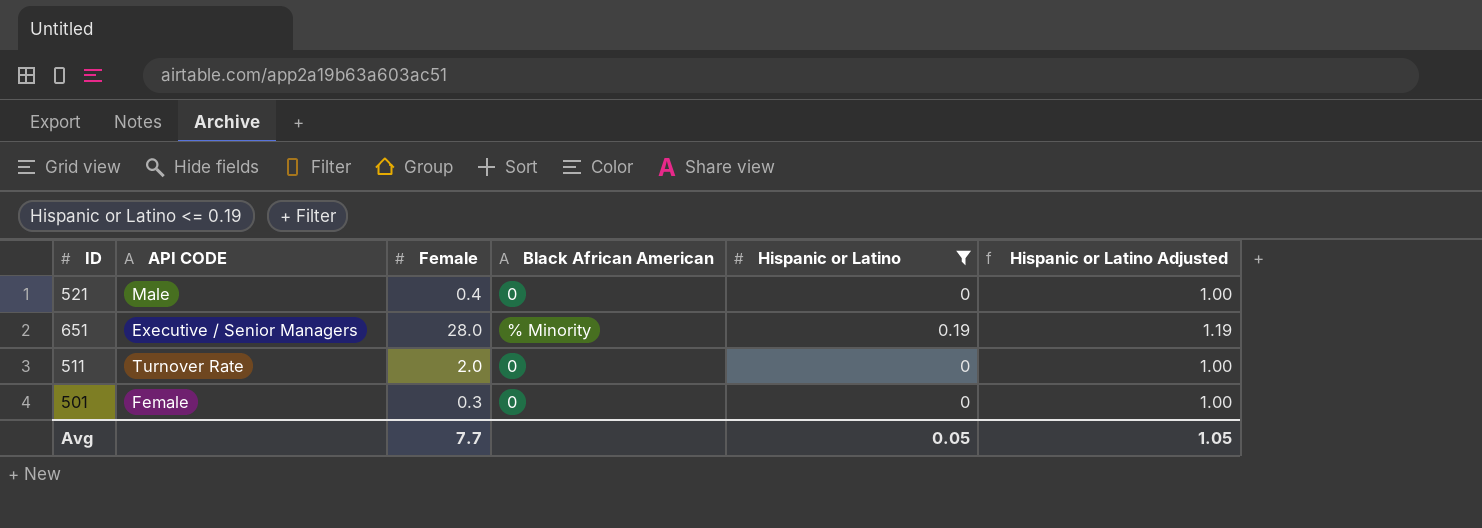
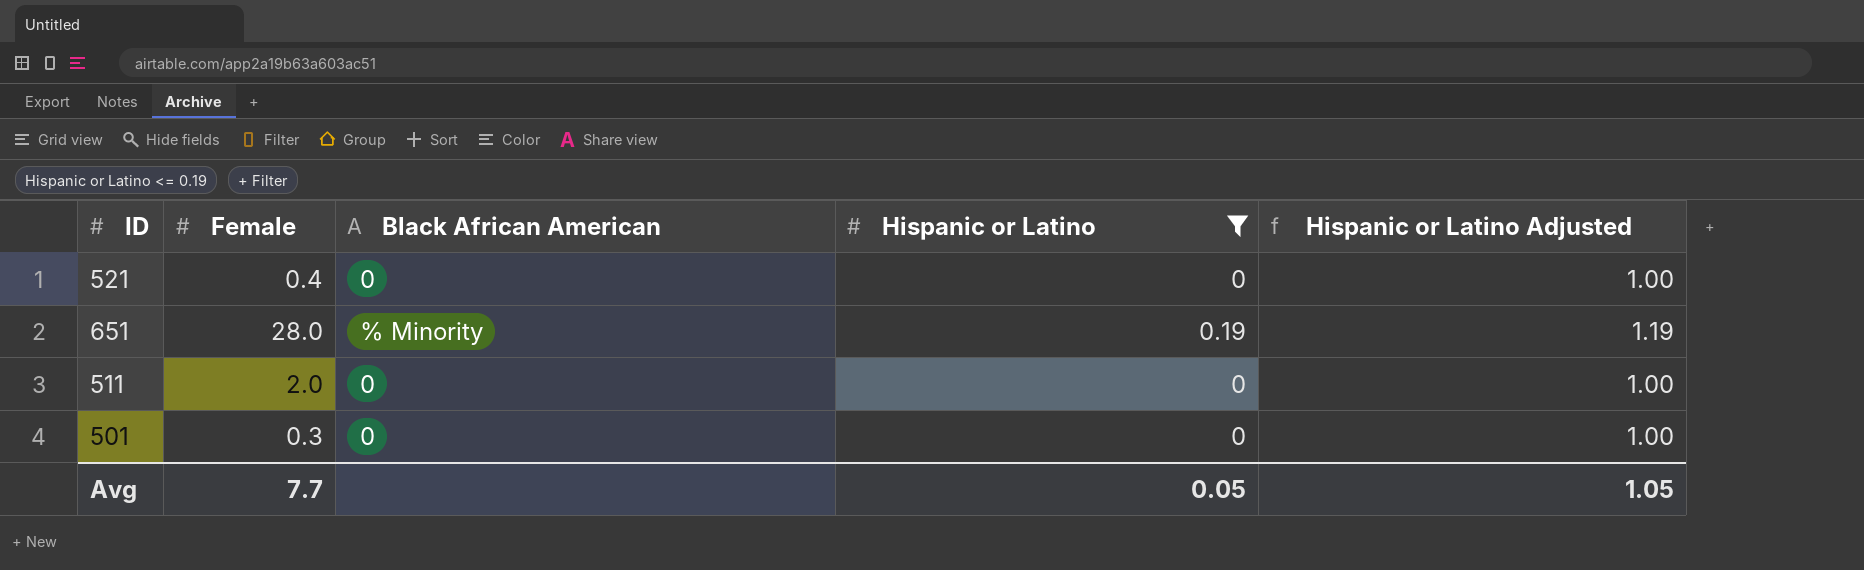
column API CODE | position: 2 -> none

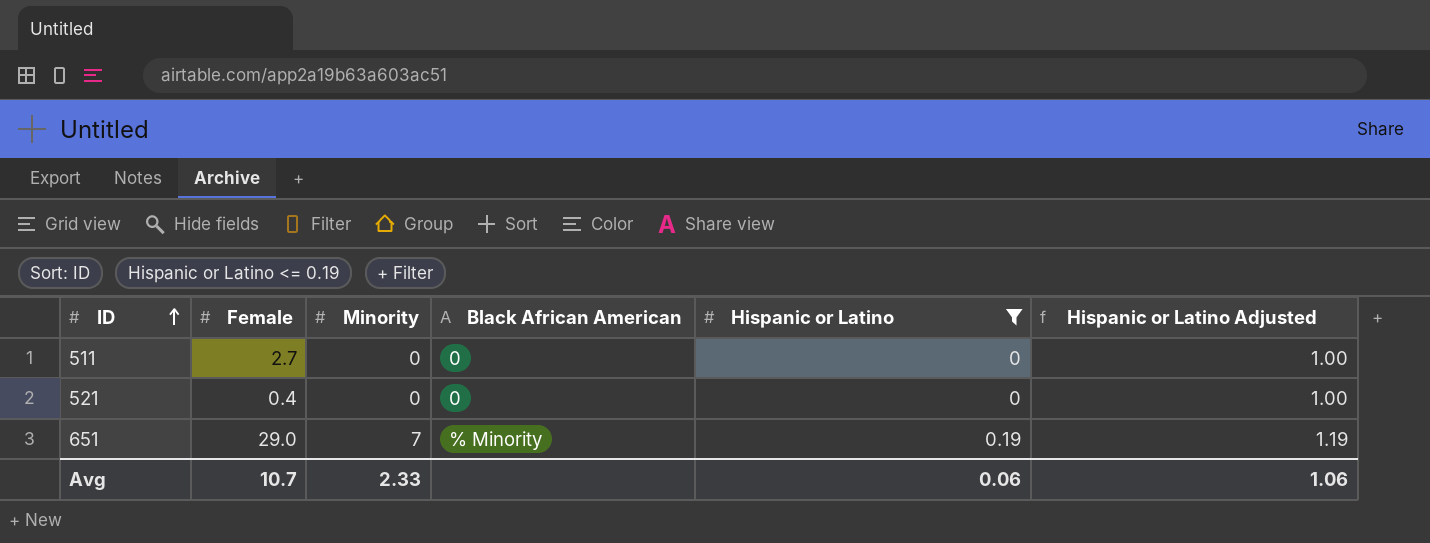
row order: none -> ID ascending
column Minority | position: none -> 3
row 501: 0.3 | 0 | 0 | 1.00 -> none
511 | Female: 2.0 -> 2.7
651 | Female: 28.0 -> 29.0
Avg | Female: 7.7 -> 10.7
Avg | Hispanic or Latino: 0.05 -> 0.06
Avg | Hispanic or Latino Adjusted: 1.05 -> 1.06

